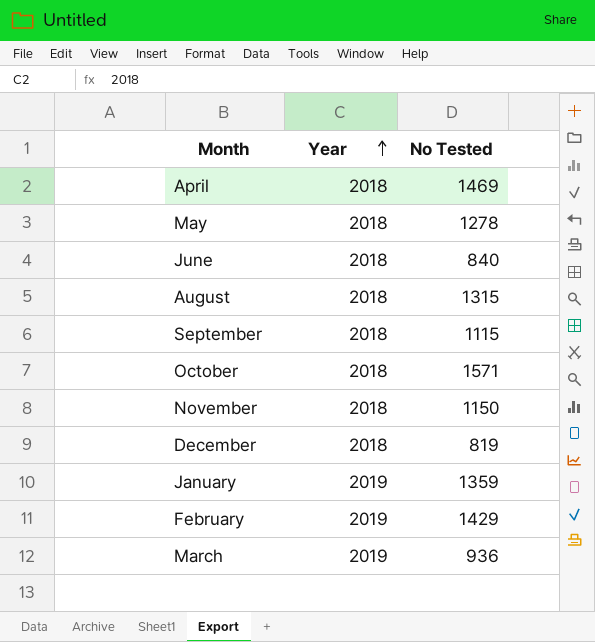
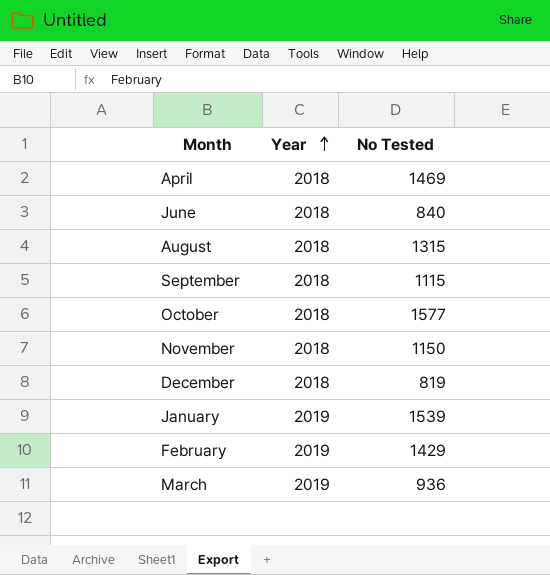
row May: 2018 | 1278 -> none
October | No Tested: 1571 -> 1577
January | No Tested: 1359 -> 1539

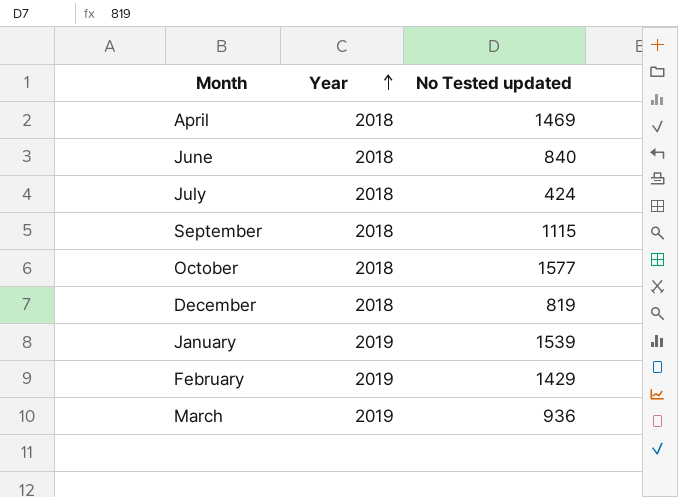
column name: No Tested -> No Tested updated
row August: 2018 | 1315 -> none
row November: 2018 | 1150 -> none
row July: none -> 2018 | 424

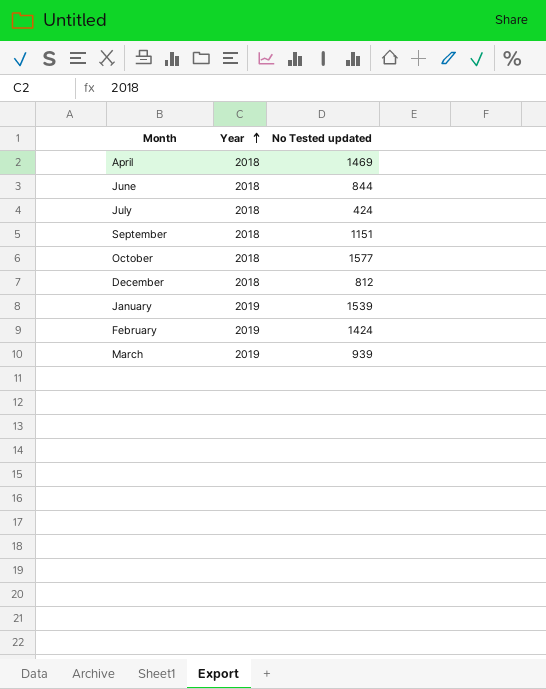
June | No Tested updated: 840 -> 844
September | No Tested updated: 1115 -> 1151
December | No Tested updated: 819 -> 812
February | No Tested updated: 1429 -> 1424
March | No Tested updated: 936 -> 939

